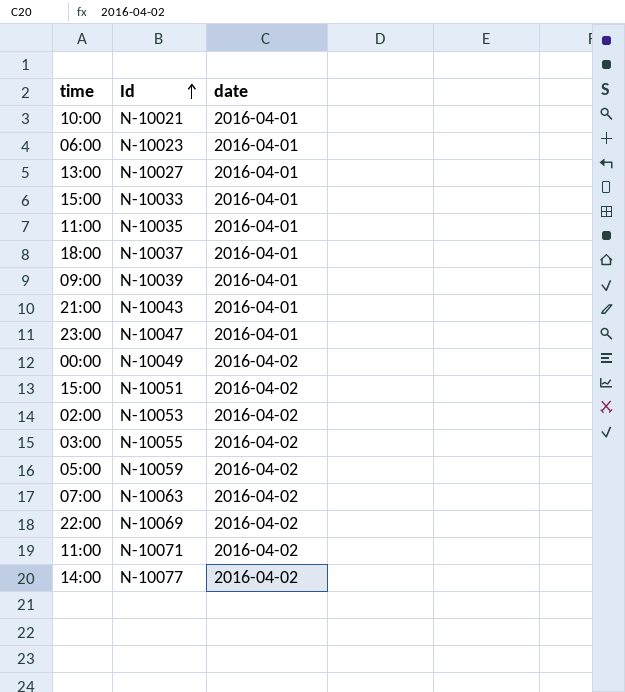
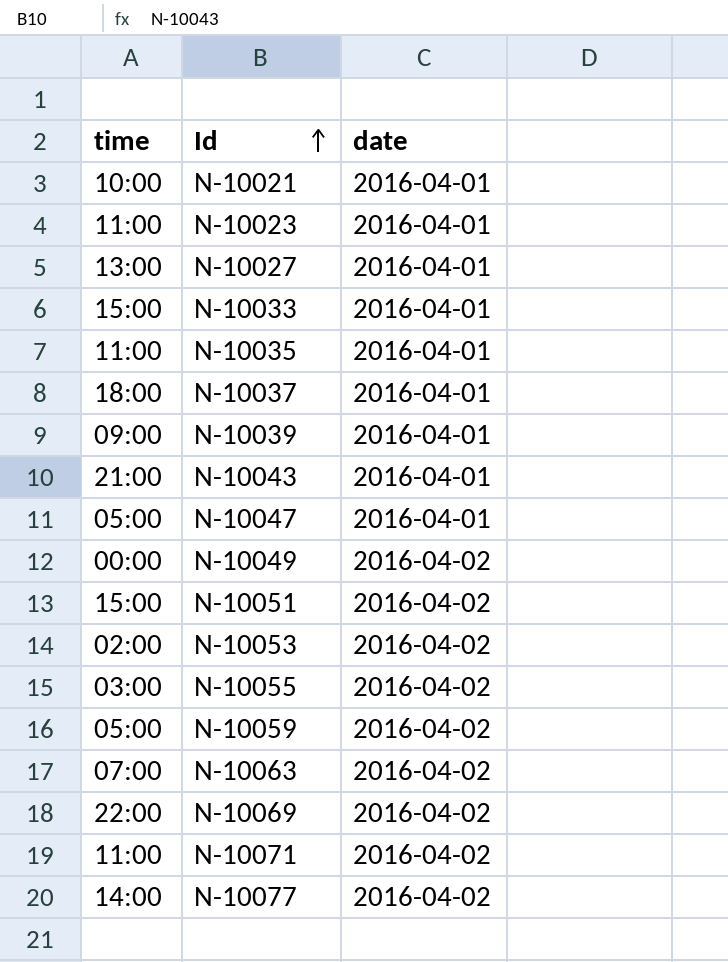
N-10023 | time: 06:00 -> 11:00
N-10047 | time: 23:00 -> 05:00

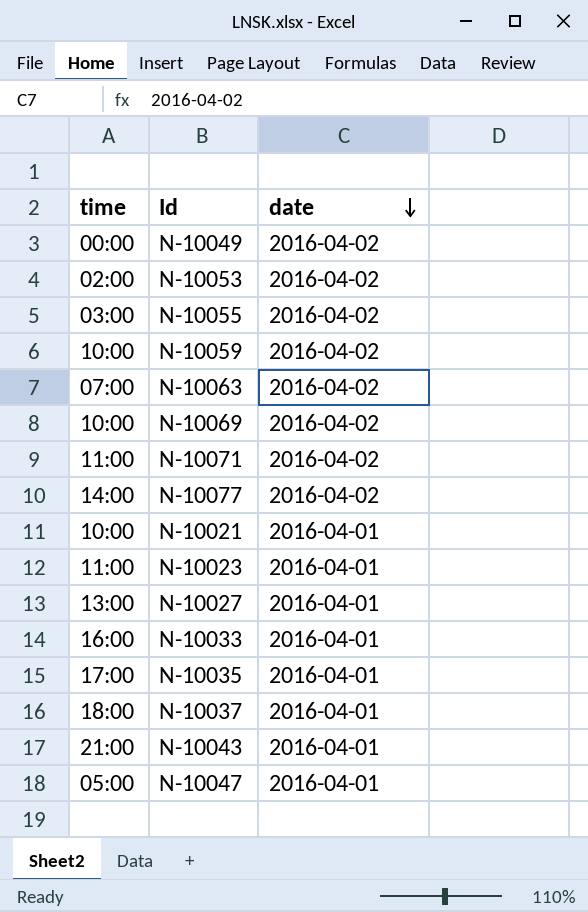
row order: Id ascending -> date descending
row N-10039: 09:00 | 2016-04-01 -> none
row N-10051: 15:00 | 2016-04-02 -> none
N-10059 | time: 05:00 -> 10:00
N-10069 | time: 22:00 -> 10:00
N-10033 | time: 15:00 -> 16:00
N-10035 | time: 11:00 -> 17:00

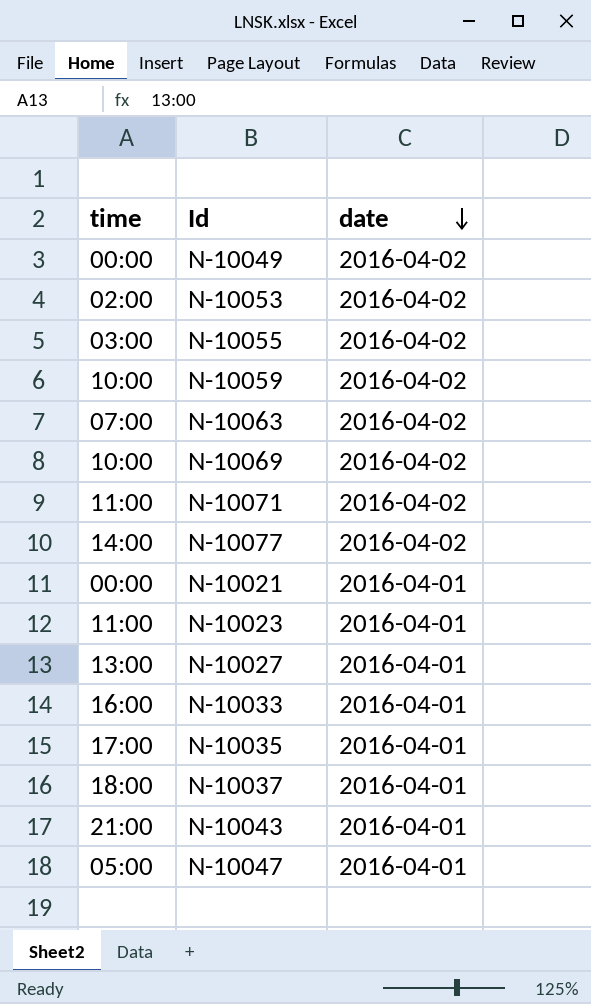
N-10021 | time: 10:00 -> 00:00

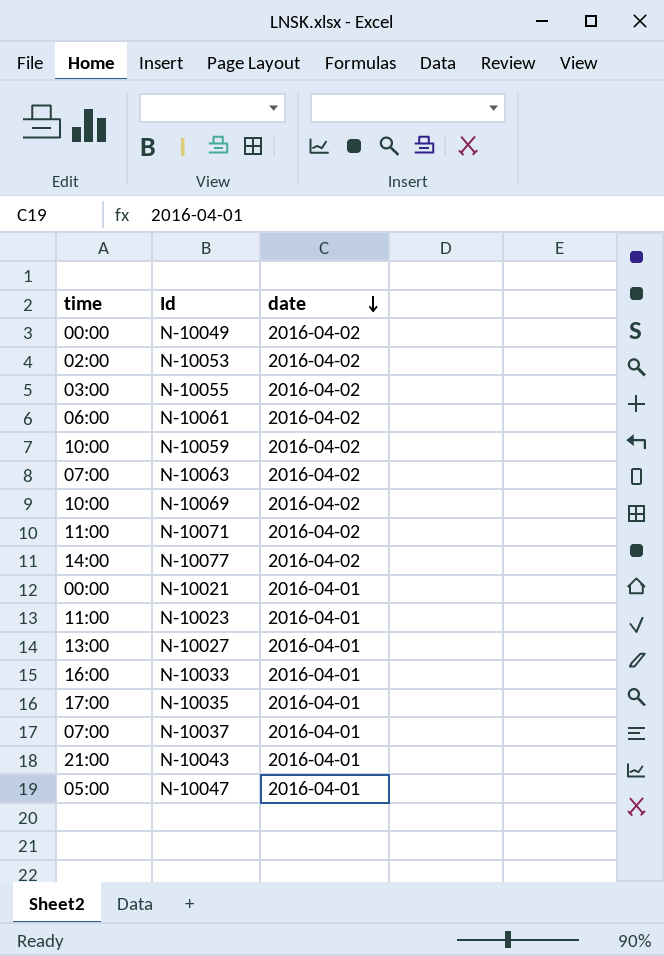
row N-10061: none -> 06:00 | 2016-04-02
N-10037 | time: 18:00 -> 07:00

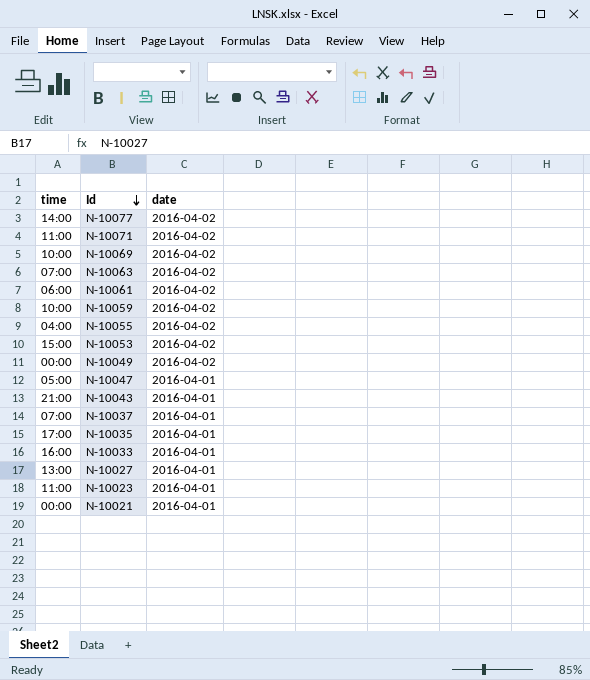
row order: date descending -> Id descending
N-10055 | time: 03:00 -> 04:00
N-10053 | time: 02:00 -> 15:00

